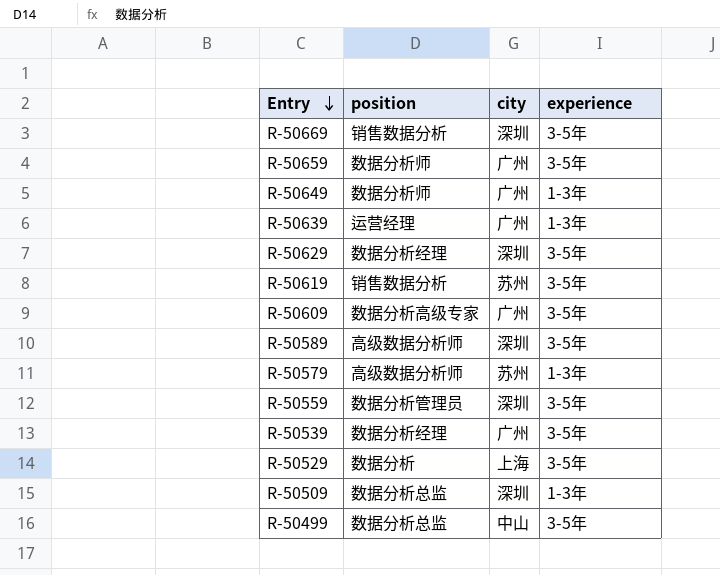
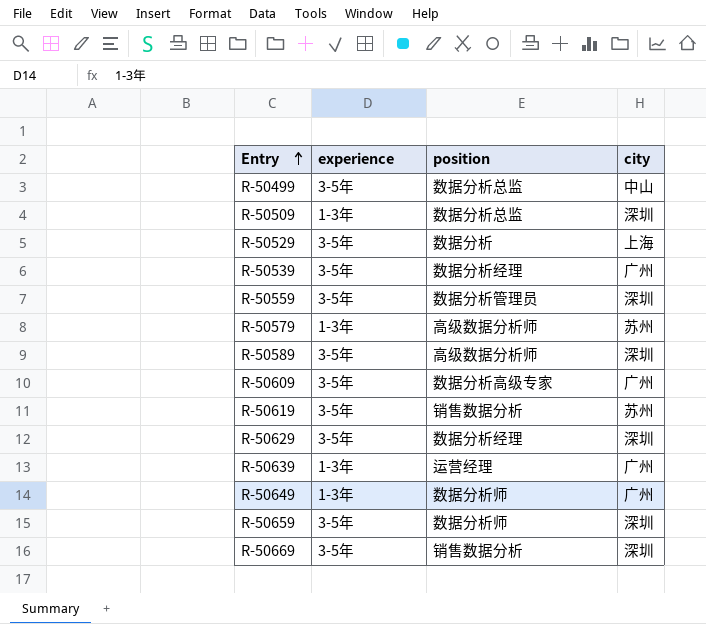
row order: Entry descending -> Entry ascending
column experience | position: 4 -> 2
R-50659 | city: 广州 -> 深圳

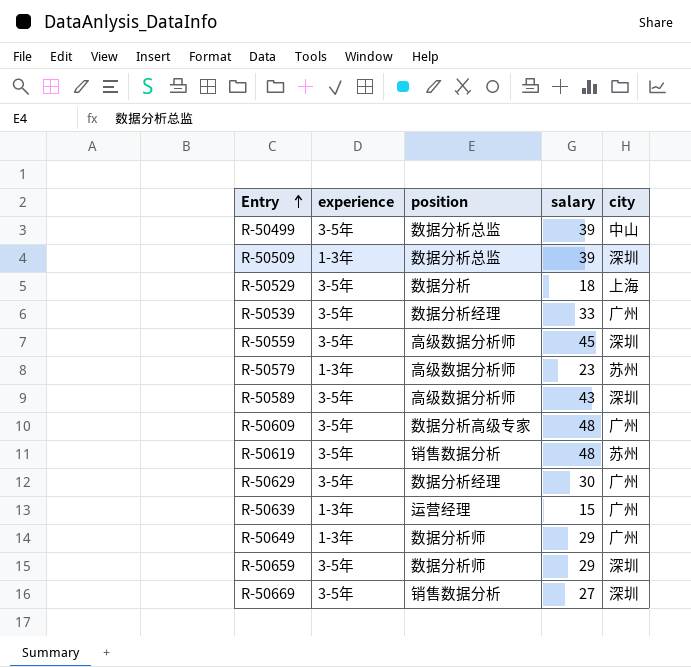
column salary | position: none -> 4
R-50559 | position: 数据分析管理员 -> 高级数据分析师
R-50629 | city: 深圳 -> 广州

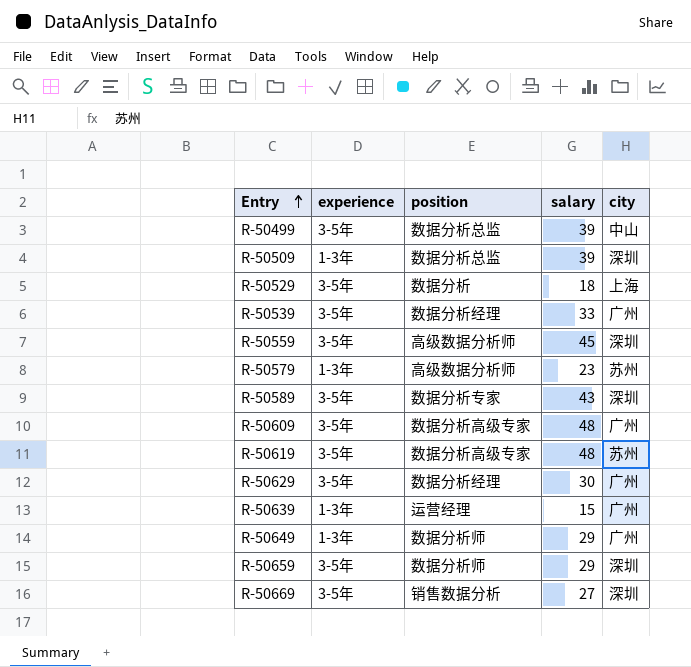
R-50589 | position: 高级数据分析师 -> 数据分析专家
R-50619 | position: 销售数据分析 -> 数据分析高级专家

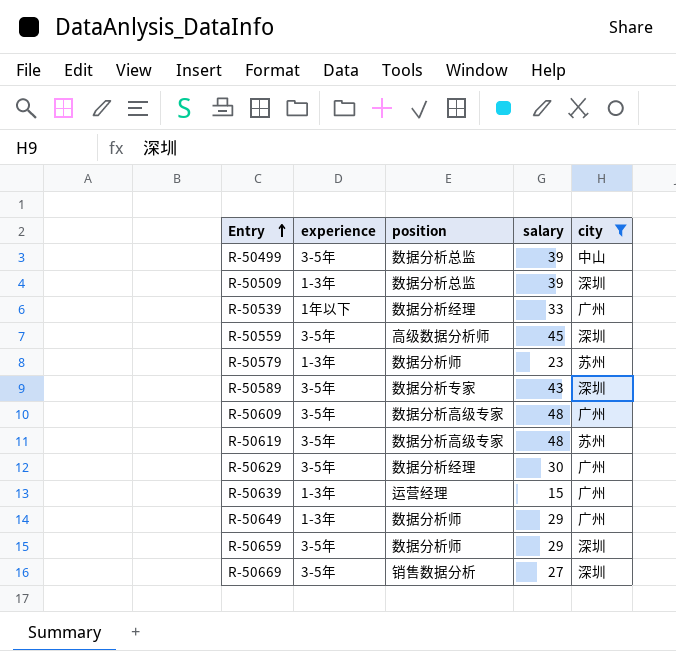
filter: none -> city != 上海
R-50539 | experience: 3-5年 -> 1年以下
R-50579 | position: 高级数据分析师 -> 数据分析师

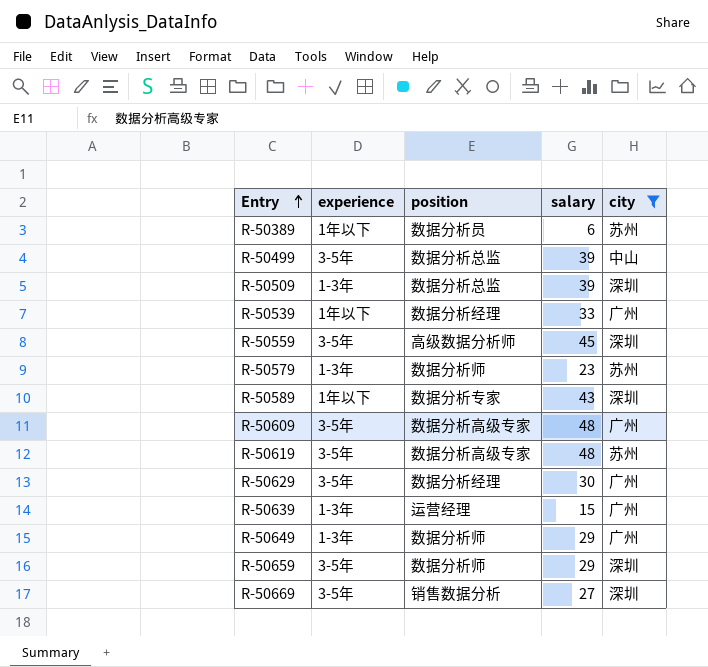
row R-50389: none -> 1年以下 | 数据分析员 | 6 | 苏州
R-50589 | experience: 3-5年 -> 1年以下

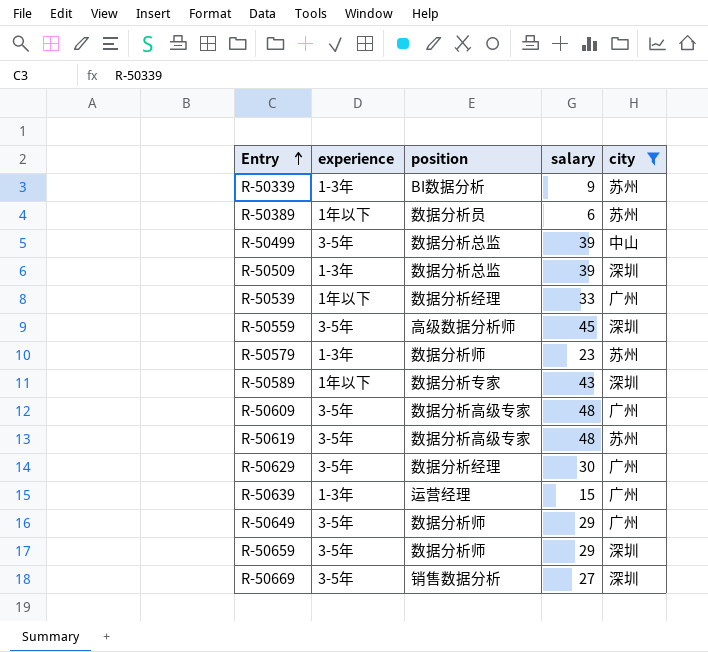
row R-50339: none -> 1-3年 | BI数据分析 | 9 | 苏州
R-50649 | experience: 1-3年 -> 3-5年

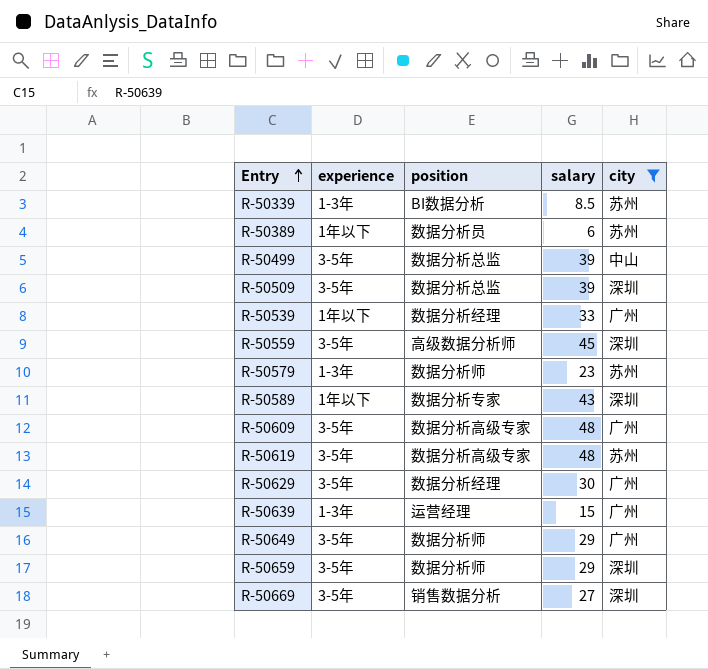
R-50339 | salary: 9 -> 8.5
R-50509 | experience: 1-3年 -> 3-5年

